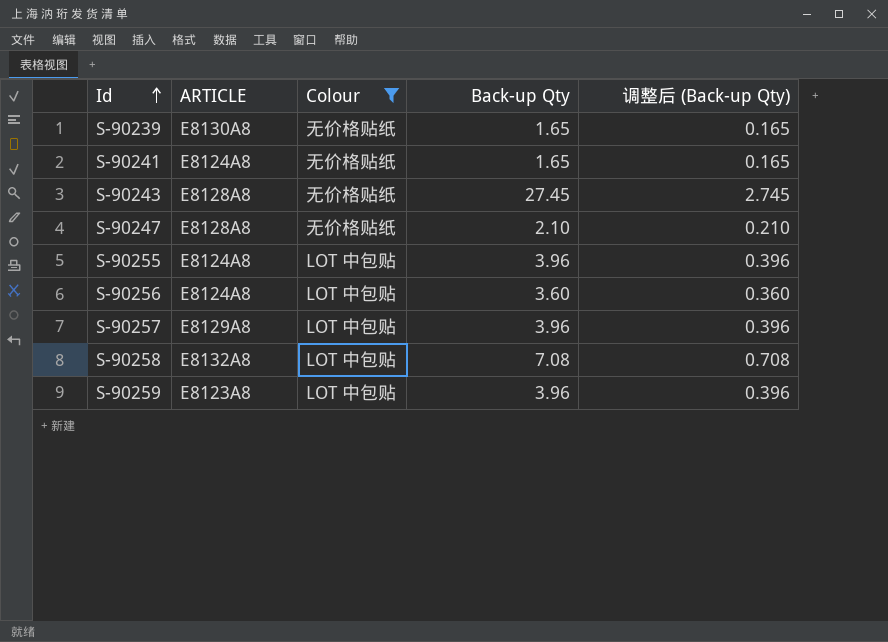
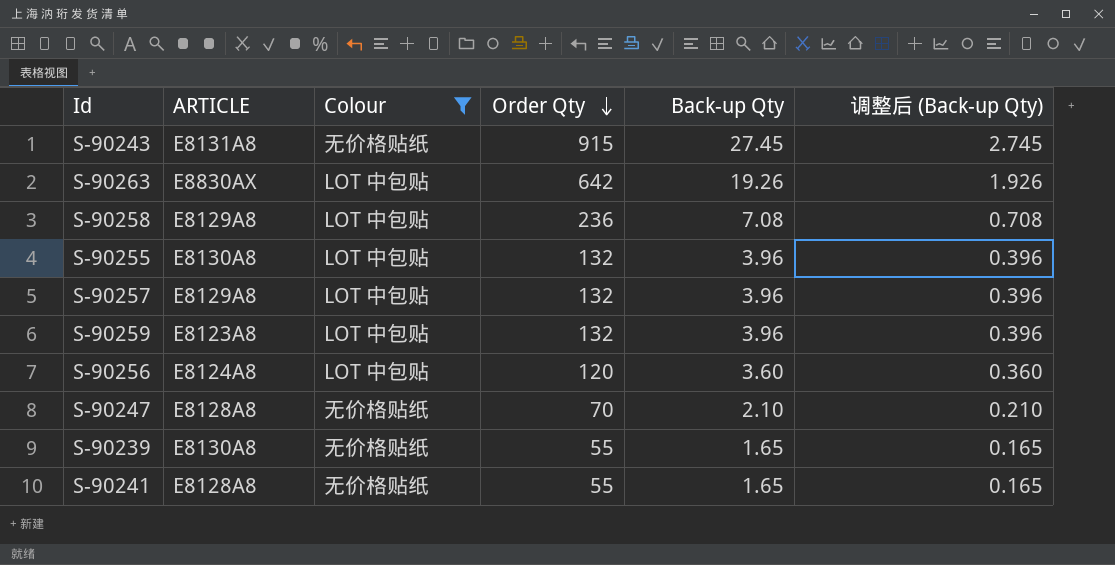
row order: Id ascending -> Order Qty descending
column Order Qty | position: none -> 4
S-90243 | ARTICLE: E8128A8 -> E8131A8
row S-90263: none -> E8830AX | LOT 中包贴 | 642 | 19.26 | 1.926
S-90258 | ARTICLE: E8132A8 -> E8129A8
S-90255 | ARTICLE: E8124A8 -> E8130A8
S-90241 | ARTICLE: E8124A8 -> E8128A8

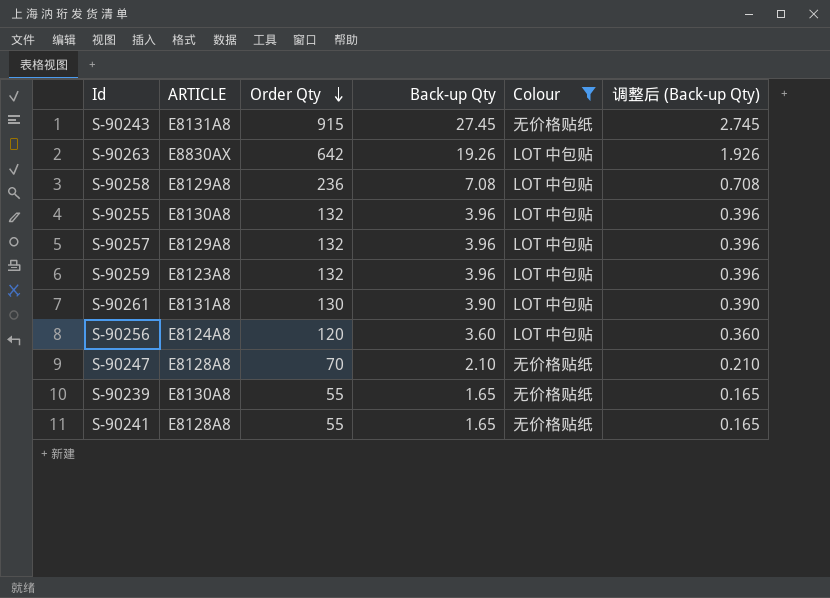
column Colour | position: 3 -> 5
row S-90261: none -> E8131A8 | 130 | 3.90 | LOT 中包贴 | 0.390

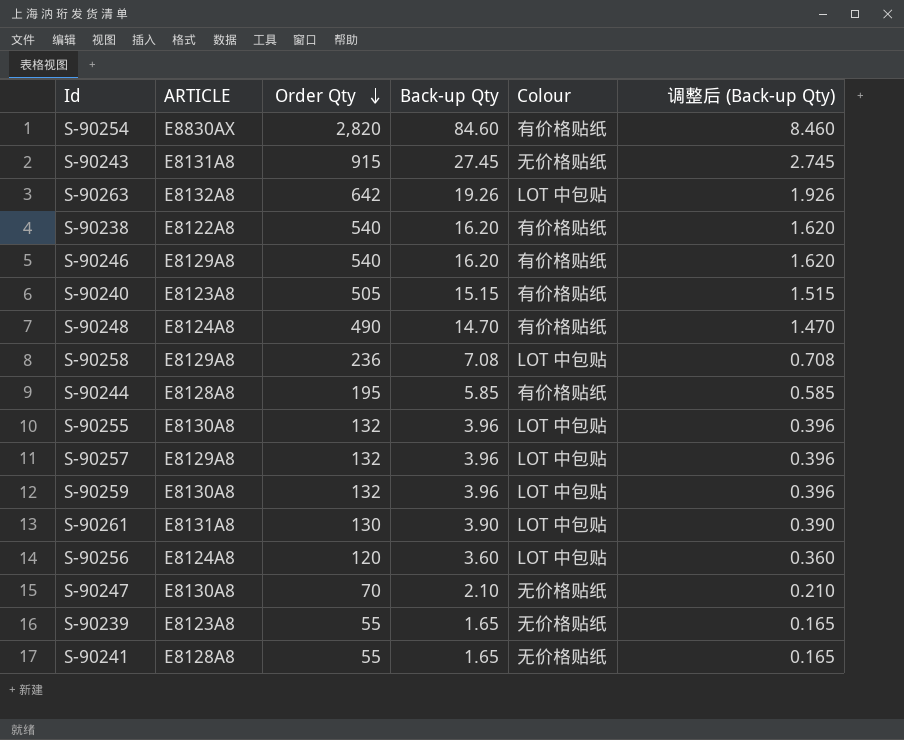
filter: Colour != 有价格贴纸 -> none
S-90263 | ARTICLE: E8830AX -> E8132A8
S-90259 | ARTICLE: E8123A8 -> E8130A8
S-90247 | ARTICLE: E8128A8 -> E8130A8
S-90239 | ARTICLE: E8130A8 -> E8123A8

